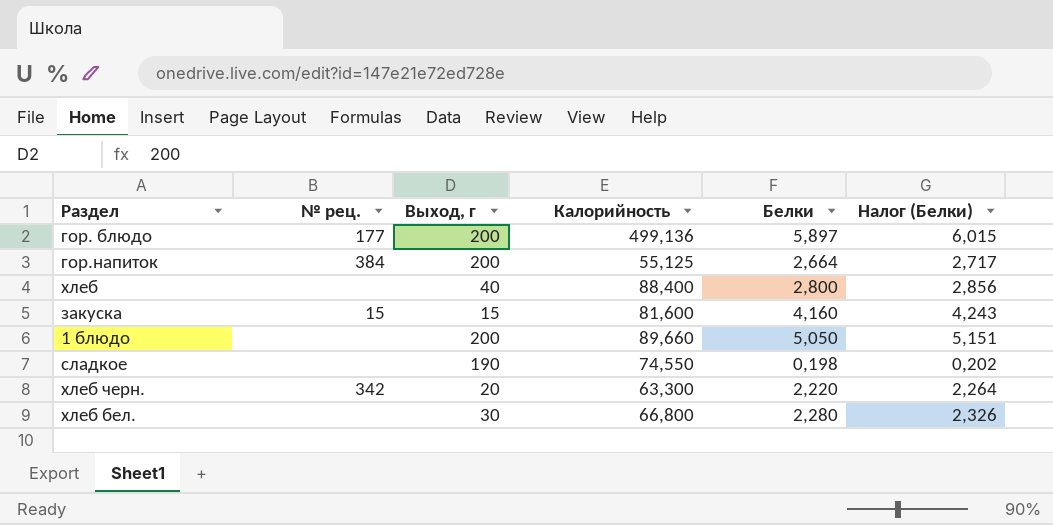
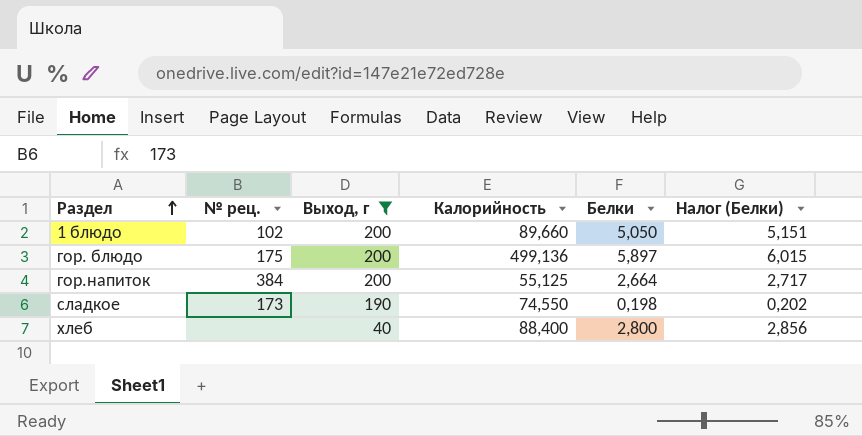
filter: none -> Выход, г >= 40
row order: none -> Раздел ascending
1 блюдо | № рец.: none -> 102
гор. блюдо | № рец.: 177 -> 175
сладкое | № рец.: none -> 173

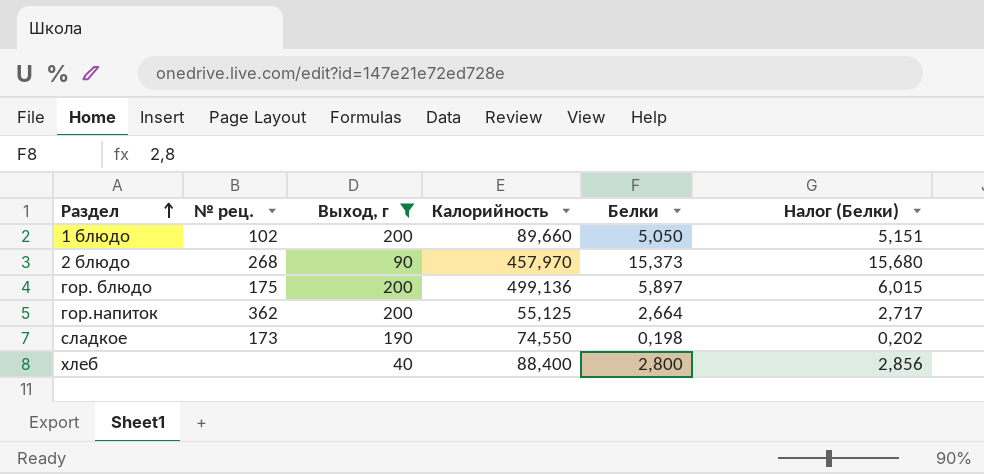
row 2 блюдо: none -> 268 | 90 | 457,970 | 15,373 | 15,680
гор.напиток | № рец.: 384 -> 362

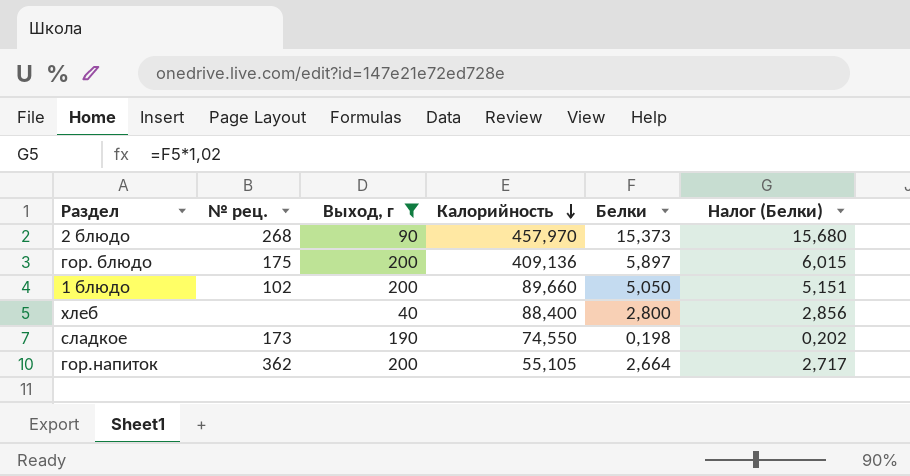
row order: Раздел ascending -> Калорийность descending
гор. блюдо | Калорийность: 499,136 -> 409,136
гор.напиток | Калорийность: 55,125 -> 55,105

